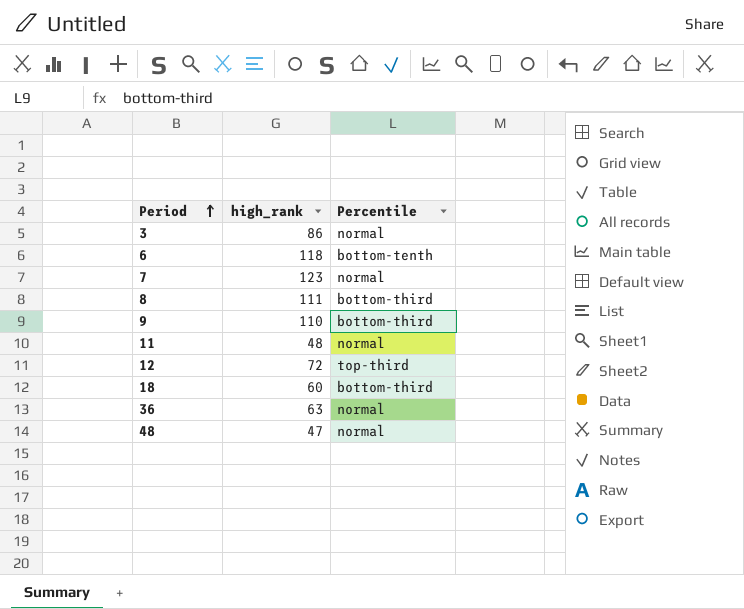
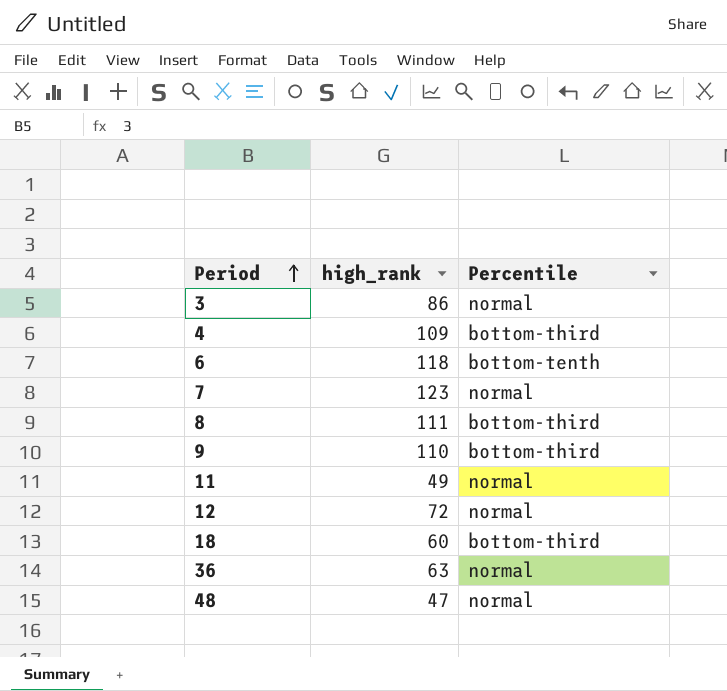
row 4: none -> 109 | bottom-third
11 | high_rank: 48 -> 49
12 | Percentile: top-third -> normal

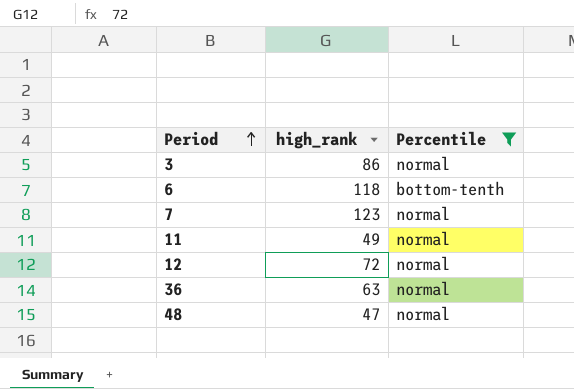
filter: none -> Percentile != bottom-third

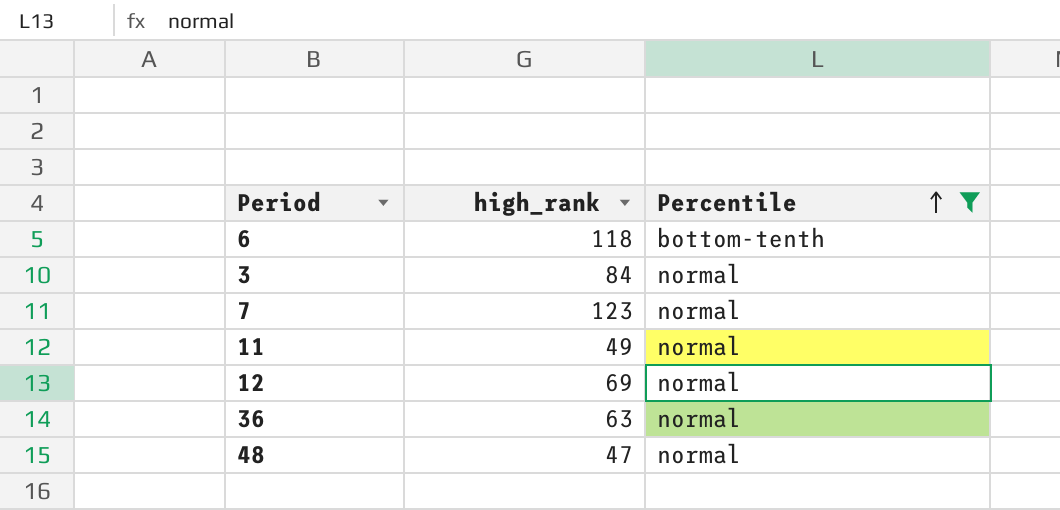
row order: Period ascending -> Percentile ascending
3 | high_rank: 86 -> 84
12 | high_rank: 72 -> 69

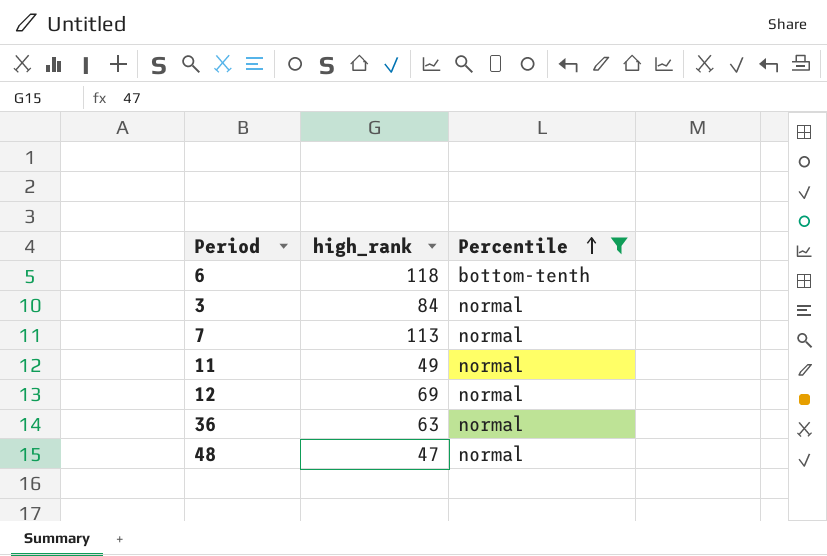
7 | high_rank: 123 -> 113

